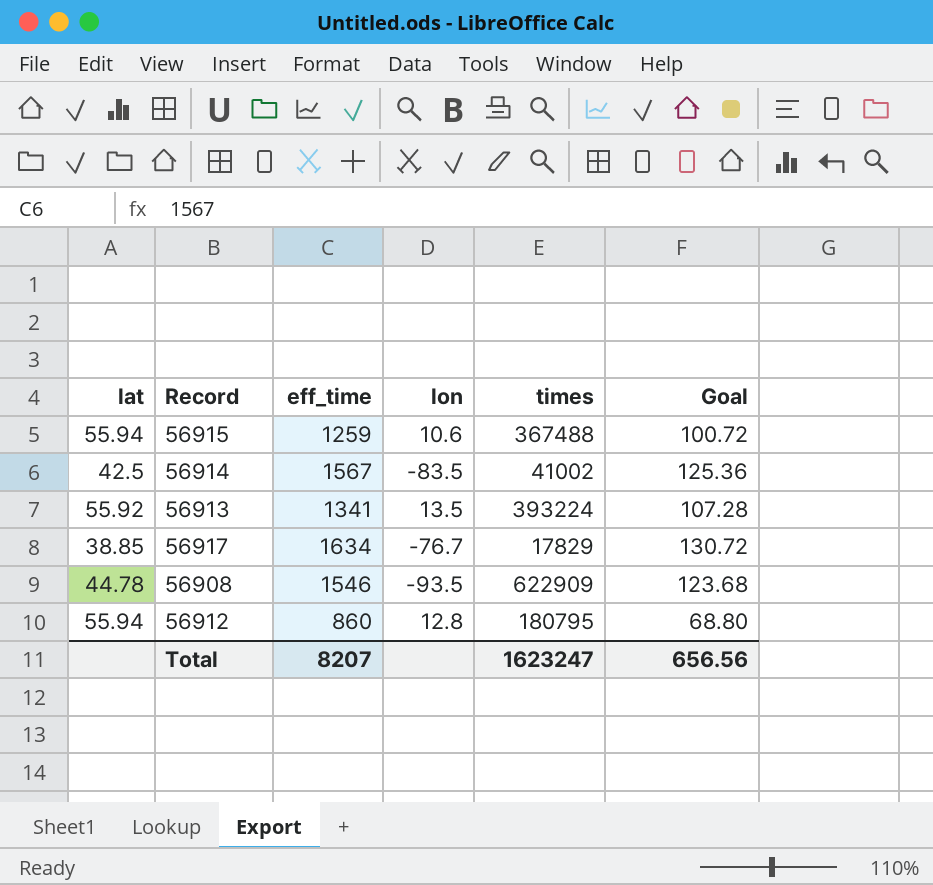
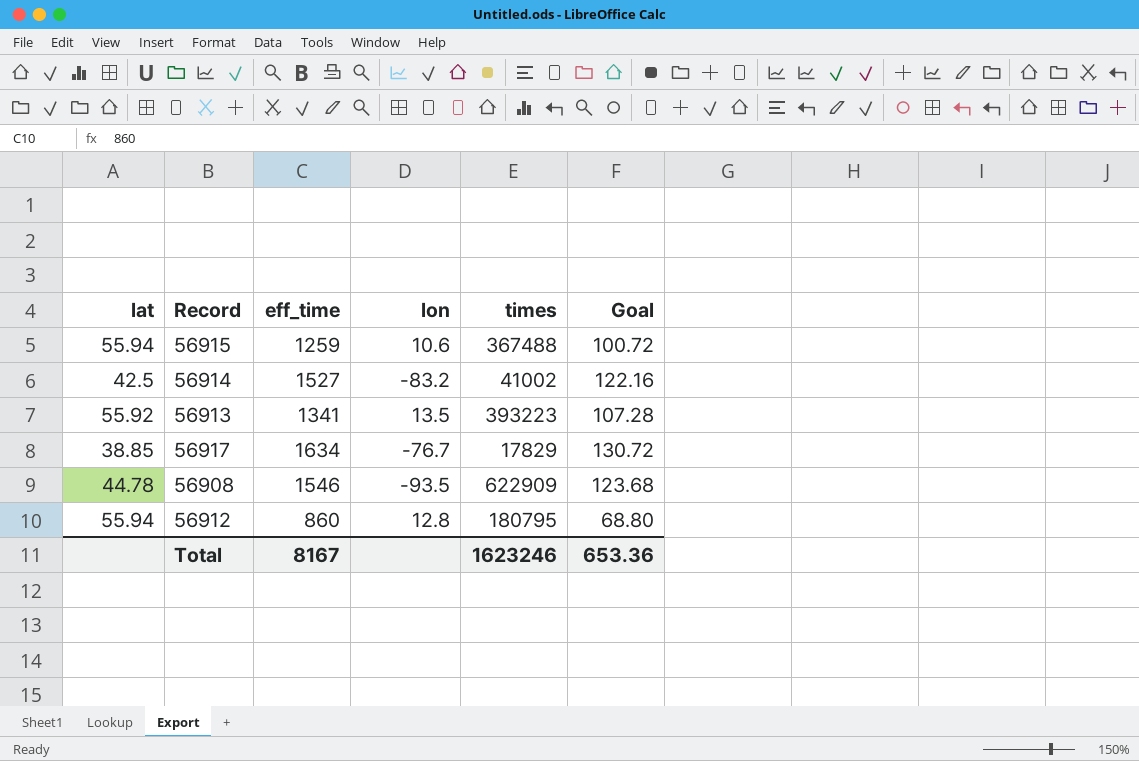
56914 | eff_time: 1567 -> 1527
56914 | lon: -83.5 -> -83.2
56914 | Goal: 125.36 -> 122.16
56913 | times: 393224 -> 393223
Total | eff_time: 8207 -> 8167
Total | times: 1623247 -> 1623246
Total | Goal: 656.56 -> 653.36

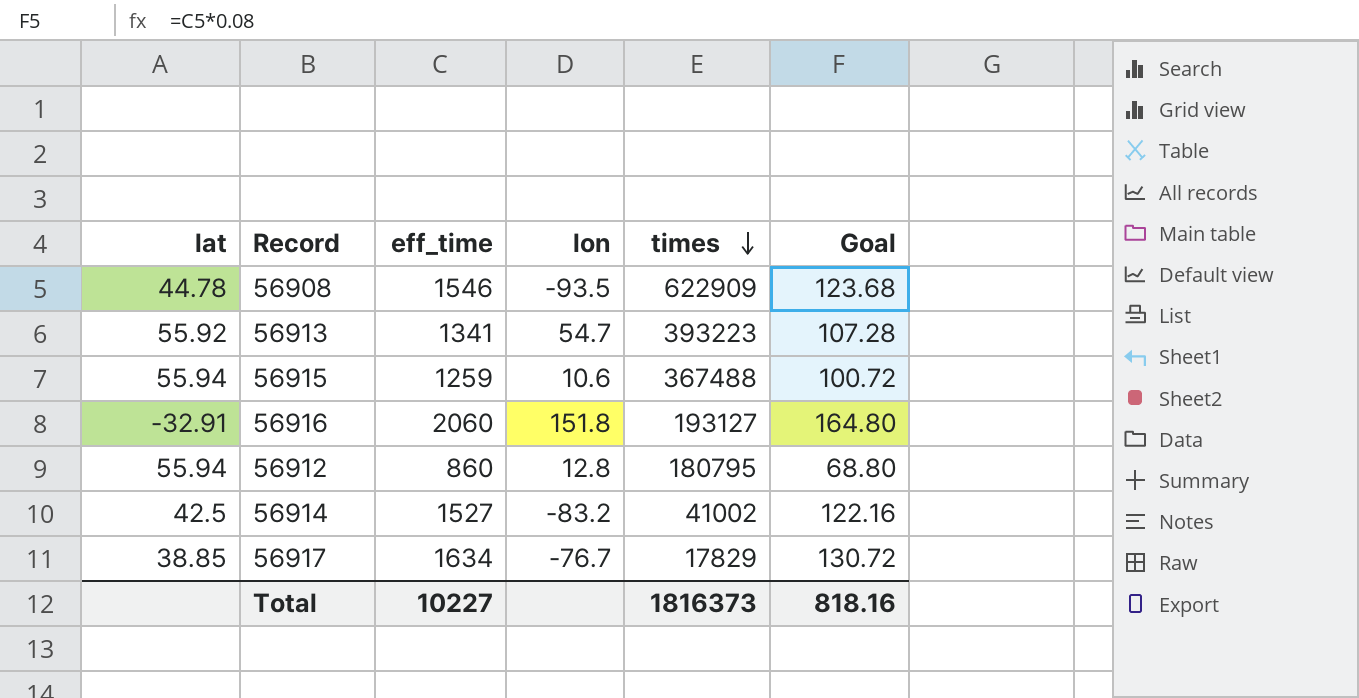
row order: none -> times descending
56913 | lon: 13.5 -> 54.7
row 56916: none -> -32.91 | 2060 | 151.8 | 193127 | 164.80
Total | eff_time: 8167 -> 10227
Total | times: 1623246 -> 1816373
Total | Goal: 653.36 -> 818.16

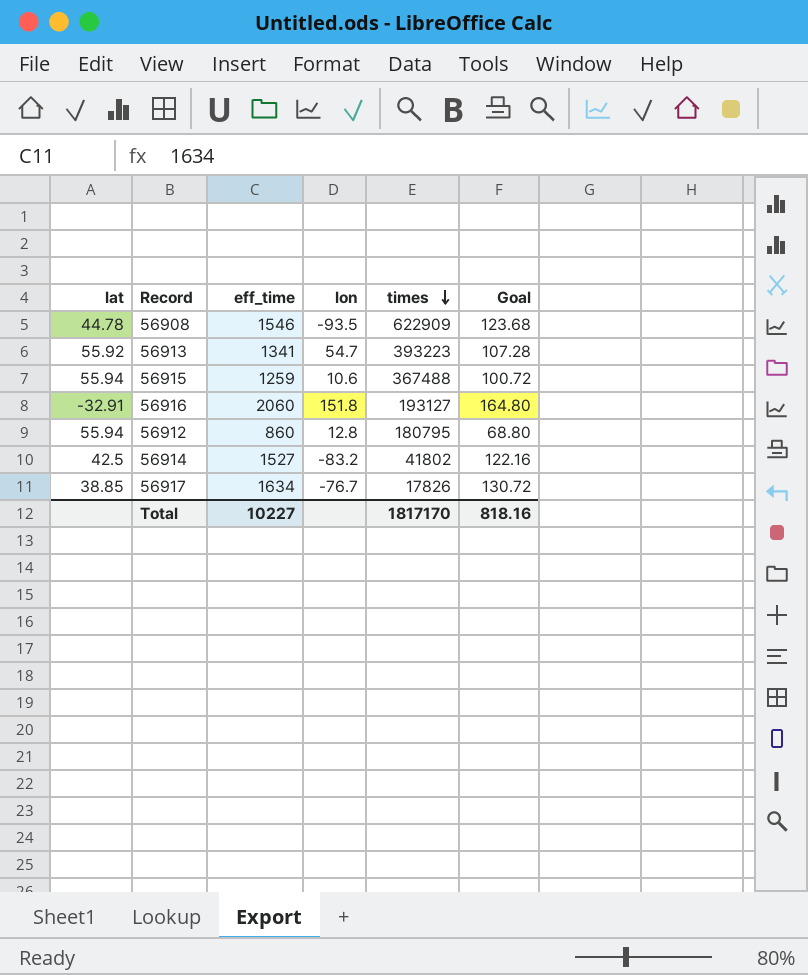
56914 | times: 41002 -> 41802
56917 | times: 17829 -> 17826
Total | times: 1816373 -> 1817170

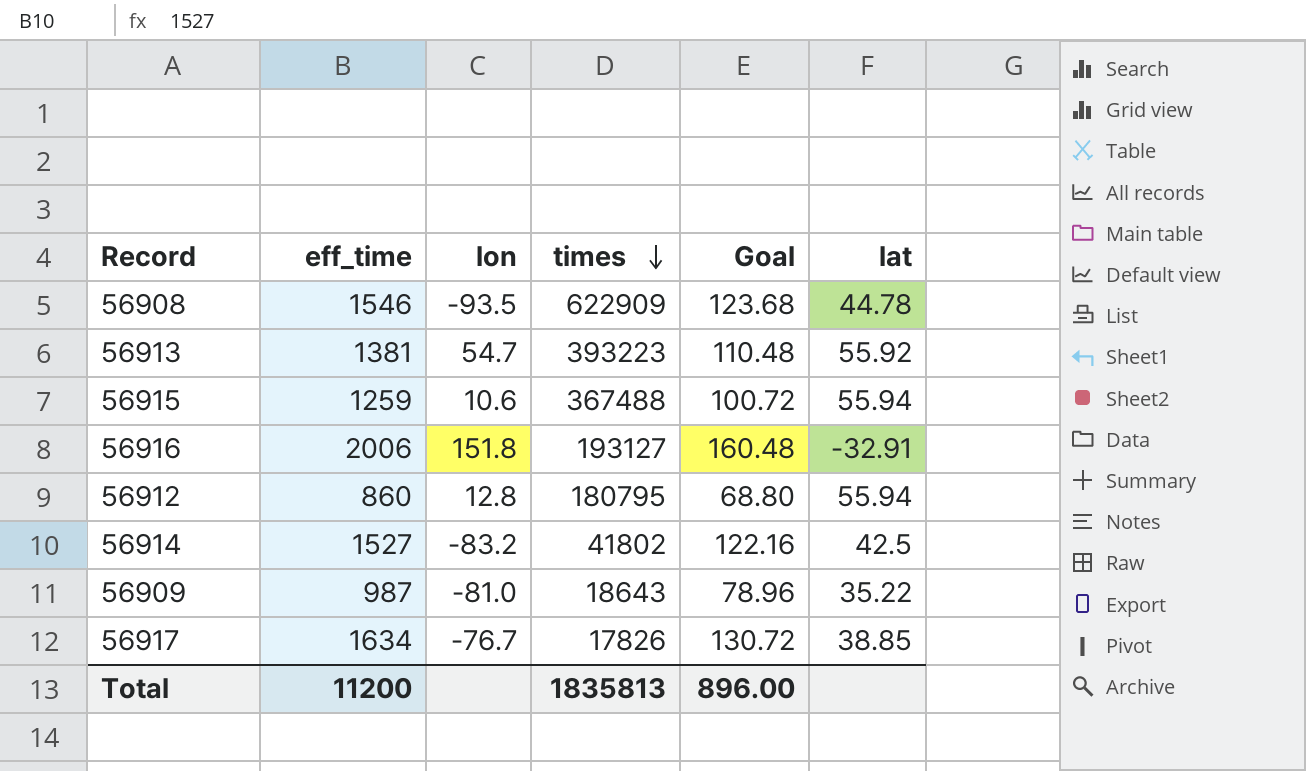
column lat | position: 1 -> 6
56913 | eff_time: 1341 -> 1381
56913 | Goal: 107.28 -> 110.48
56916 | eff_time: 2060 -> 2006
56916 | Goal: 164.80 -> 160.48
row 56909: none -> 987 | -81.0 | 18643 | 78.96 | 35.22
Total | eff_time: 10227 -> 11200
Total | times: 1817170 -> 1835813
Total | Goal: 818.16 -> 896.00

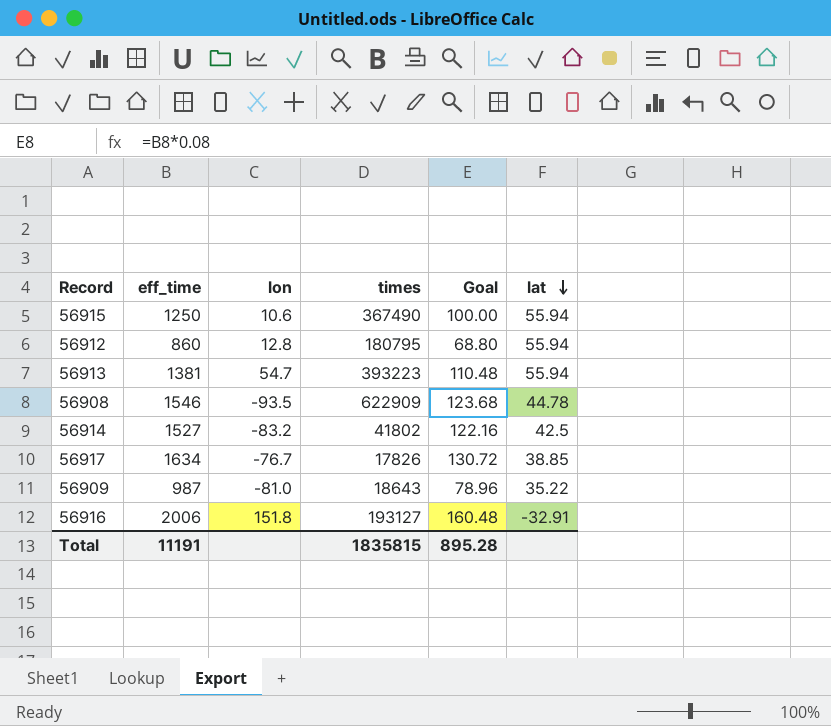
row order: times descending -> lat descending
56915 | eff_time: 1259 -> 1250
56915 | times: 367488 -> 367490
56915 | Goal: 100.72 -> 100.00
56913 | lat: 55.92 -> 55.94
Total | eff_time: 11200 -> 11191
Total | times: 1835813 -> 1835815
Total | Goal: 896.00 -> 895.28

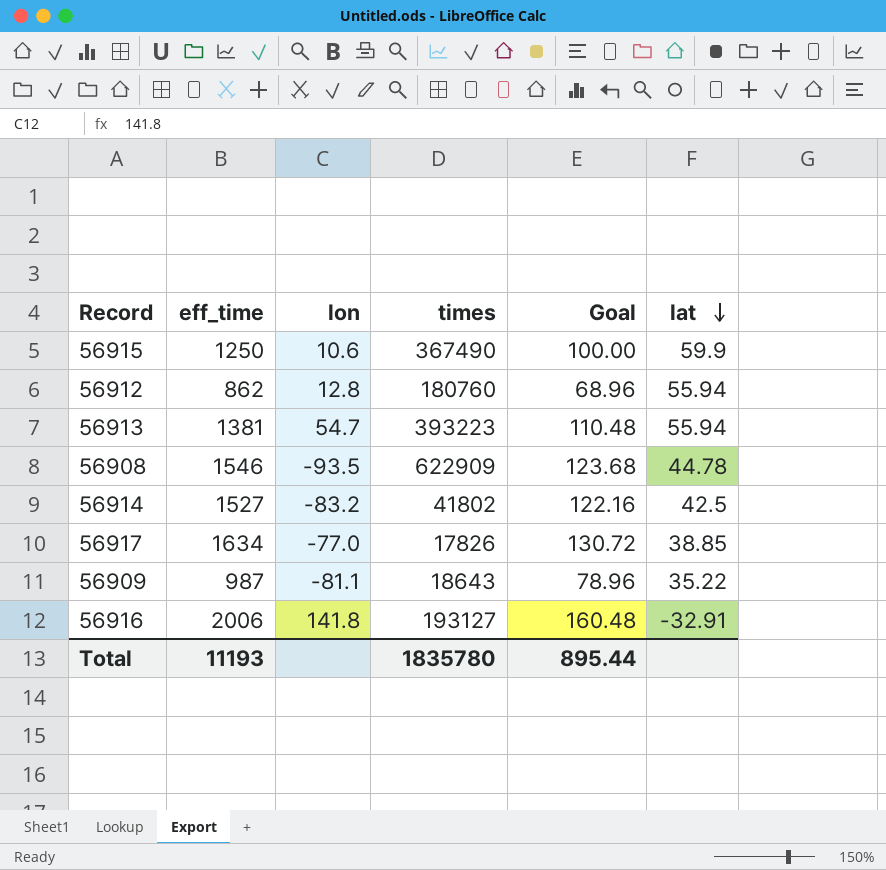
56915 | lat: 55.94 -> 59.9
56912 | eff_time: 860 -> 862
56912 | times: 180795 -> 180760
56912 | Goal: 68.80 -> 68.96
56917 | lon: -76.7 -> -77.0
56909 | lon: -81.0 -> -81.1
56916 | lon: 151.8 -> 141.8
Total | eff_time: 11191 -> 11193
Total | times: 1835815 -> 1835780
Total | Goal: 895.28 -> 895.44

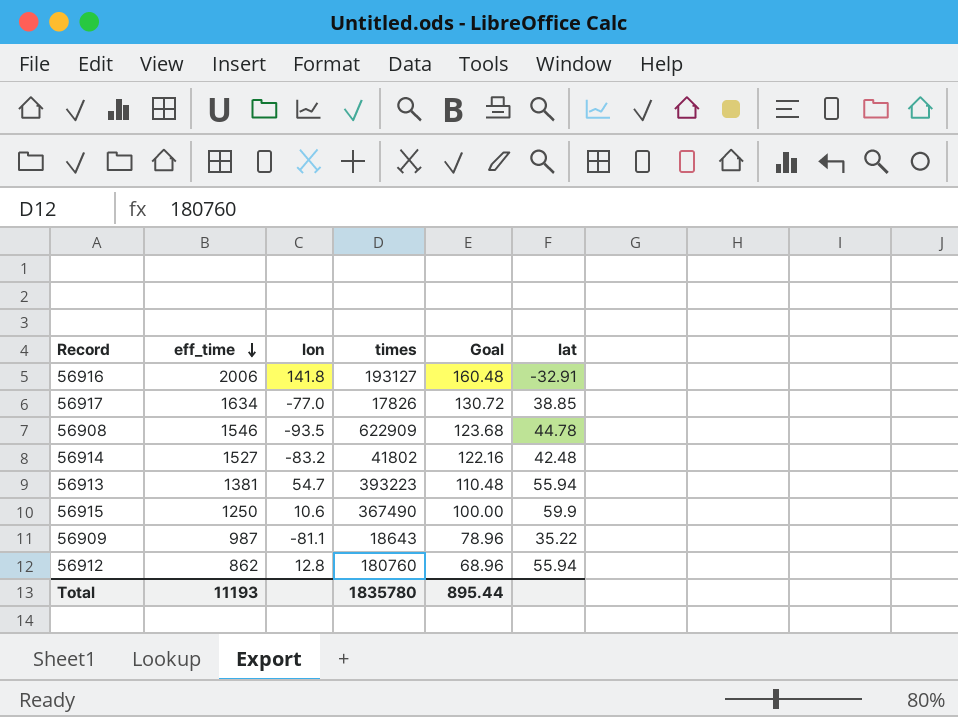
row order: lat descending -> eff_time descending
56914 | lat: 42.5 -> 42.48

